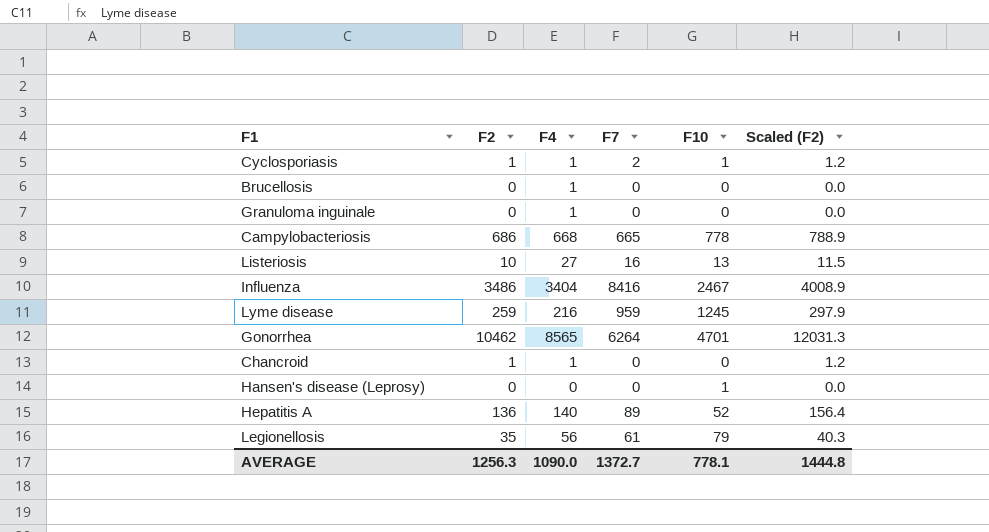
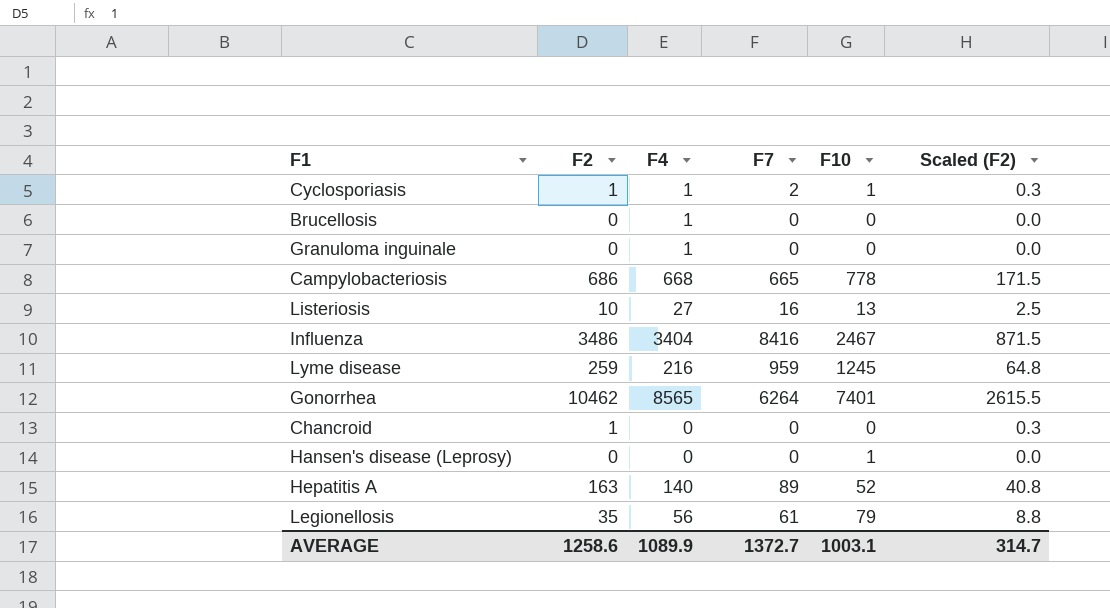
column Scaled (F2) | formula: [F2] * 1.15 -> [F2] * 0.25
Gonorrhea | F10: 4701 -> 7401
Chancroid | F4: 1 -> 0
Hepatitis A | F2: 136 -> 163
AVERAGE | F2: 1256.3 -> 1258.6
AVERAGE | F4: 1090.0 -> 1089.9
AVERAGE | F10: 778.1 -> 1003.1
AVERAGE | Scaled (F2): 1444.8 -> 314.7

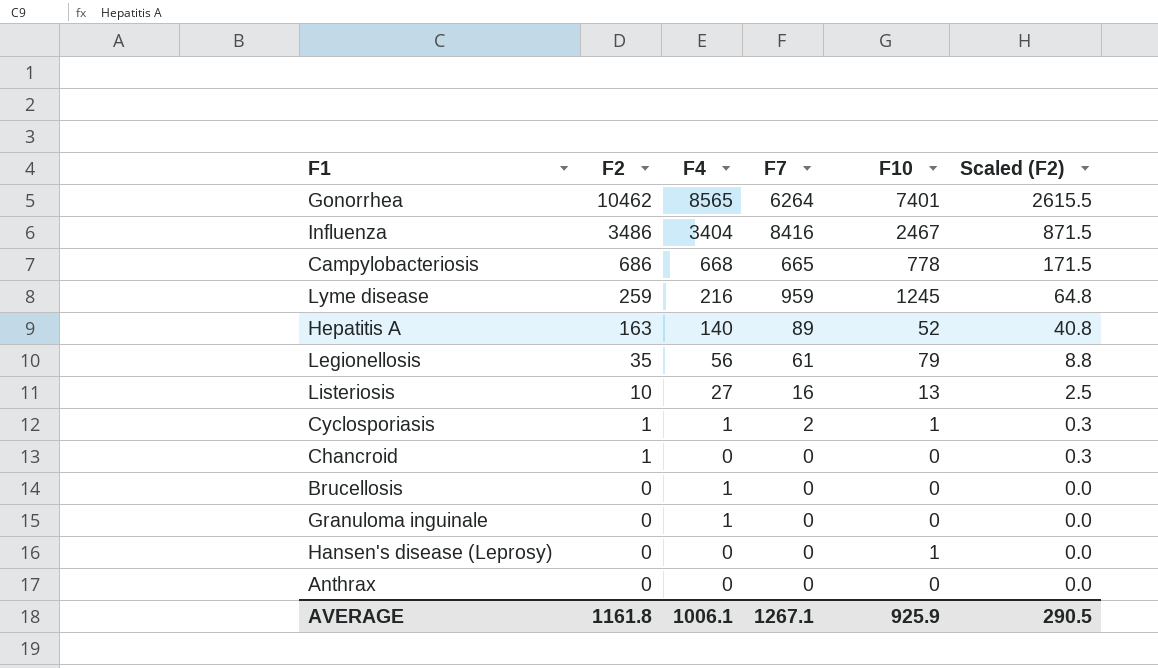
row order: none -> F2 descending
row Anthrax: none -> 0 | 0 | 0 | 0 | 0.0
AVERAGE | F2: 1258.6 -> 1161.8
AVERAGE | F4: 1089.9 -> 1006.1
AVERAGE | F7: 1372.7 -> 1267.1
AVERAGE | F10: 1003.1 -> 925.9
AVERAGE | Scaled (F2): 314.7 -> 290.5

